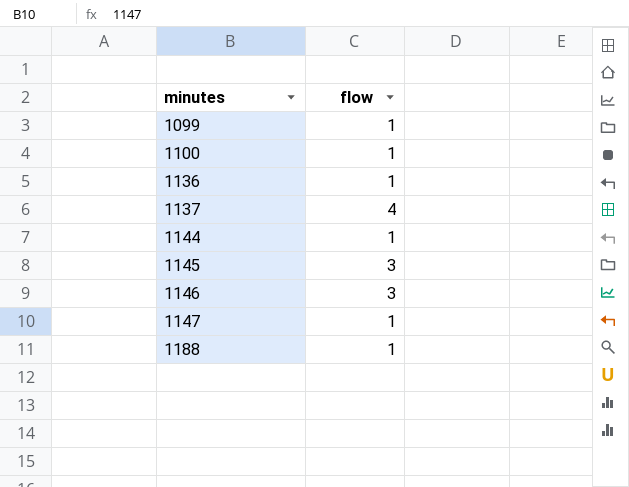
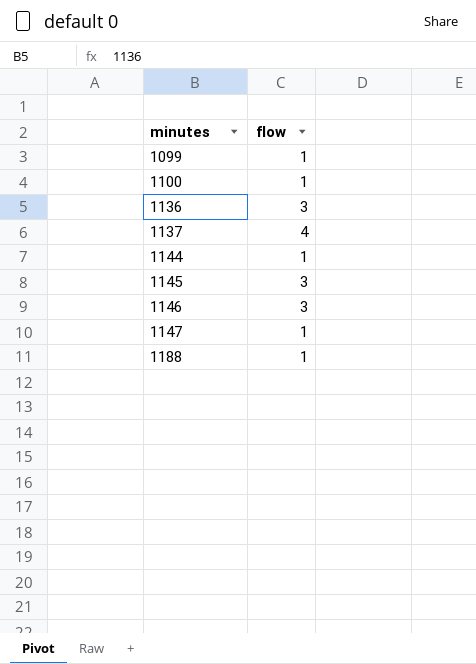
1136 | flow: 1 -> 3

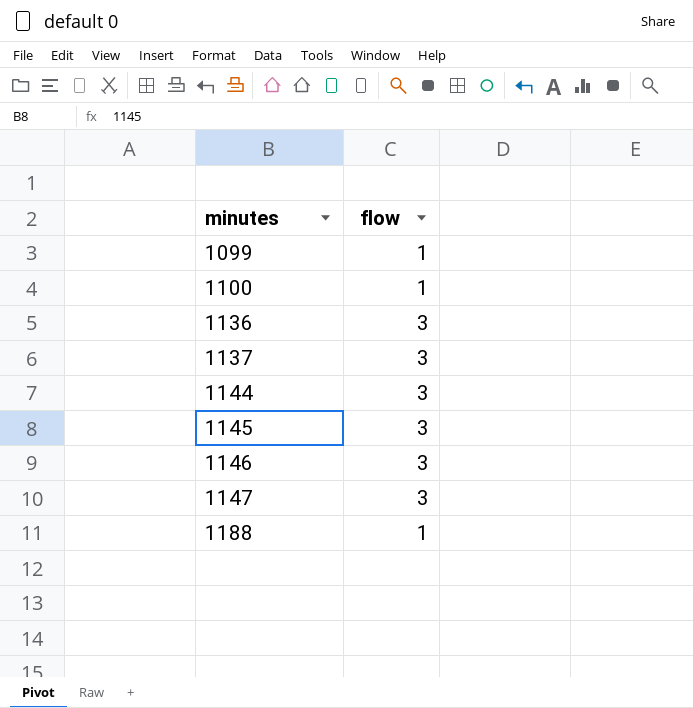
1137 | flow: 4 -> 3
1144 | flow: 1 -> 3
1147 | flow: 1 -> 3

